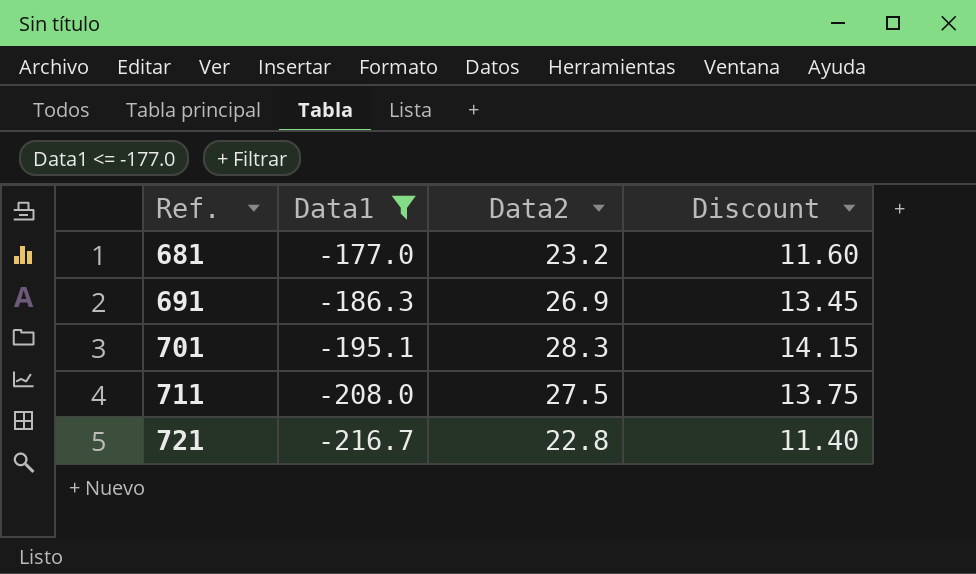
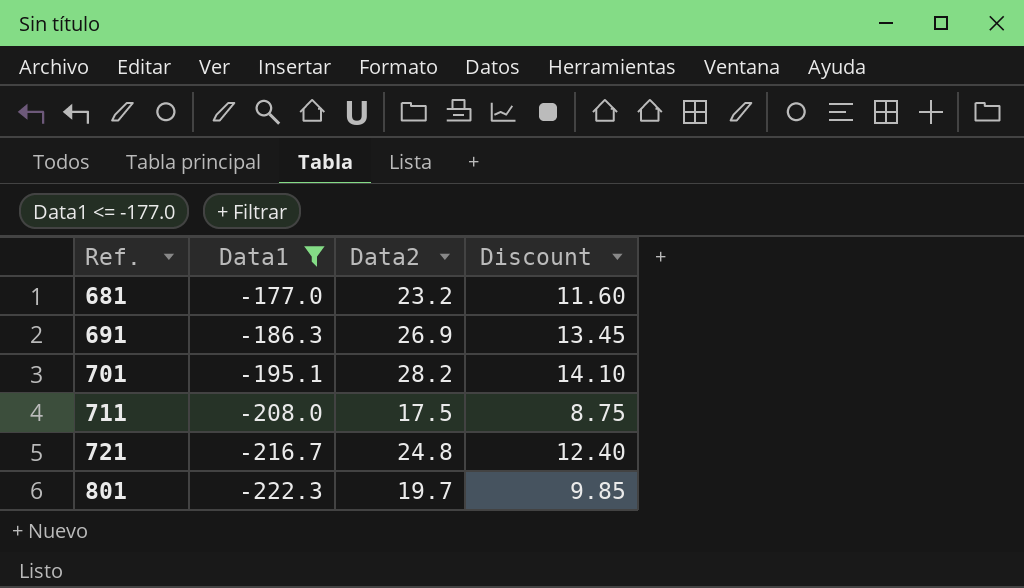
701 | Data2: 28.3 -> 28.2
701 | Discount: 14.15 -> 14.10
711 | Data2: 27.5 -> 17.5
711 | Discount: 13.75 -> 8.75
721 | Data2: 22.8 -> 24.8
721 | Discount: 11.40 -> 12.40
row 801: none -> -222.3 | 19.7 | 9.85

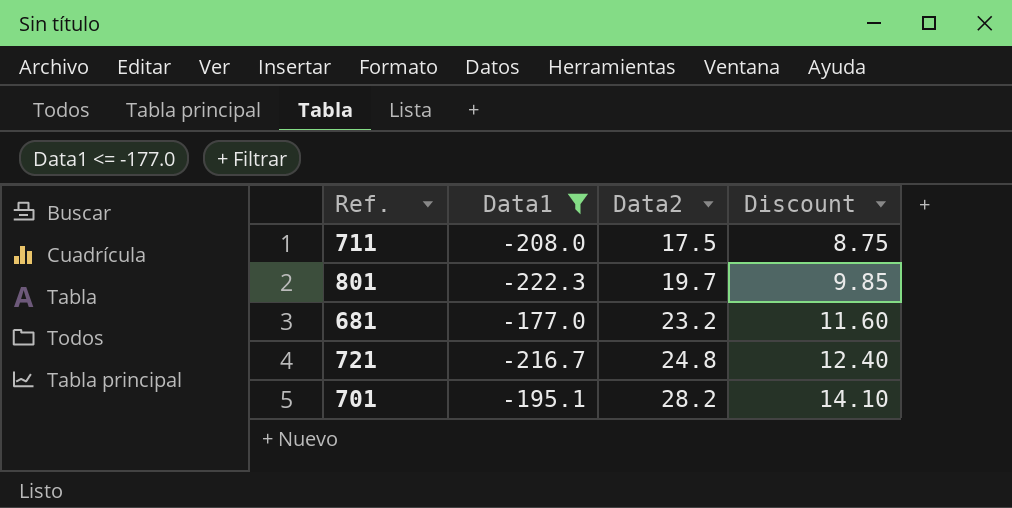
row order: Ref. ascending -> Data2 ascending
row 691: -186.3 | 26.9 | 13.45 -> none

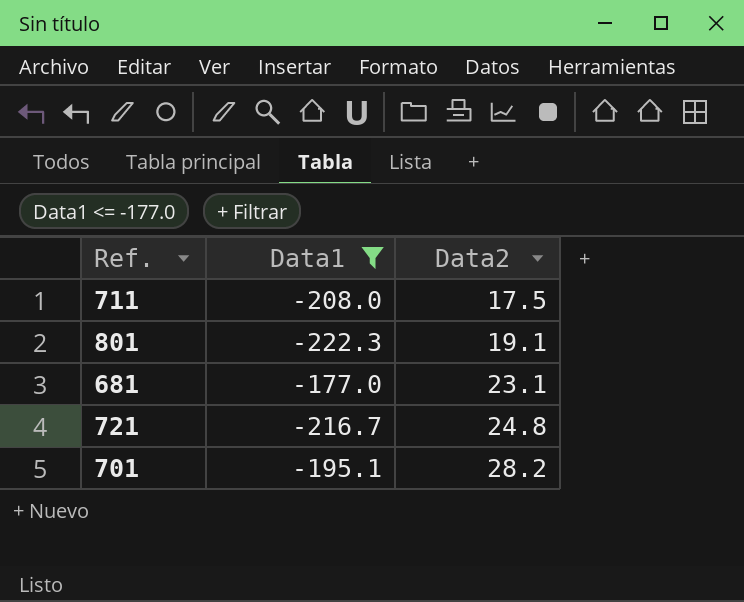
column Discount | formula: [Data2] * 0.5 -> none
801 | Data2: 19.7 -> 19.1
681 | Data2: 23.2 -> 23.1

